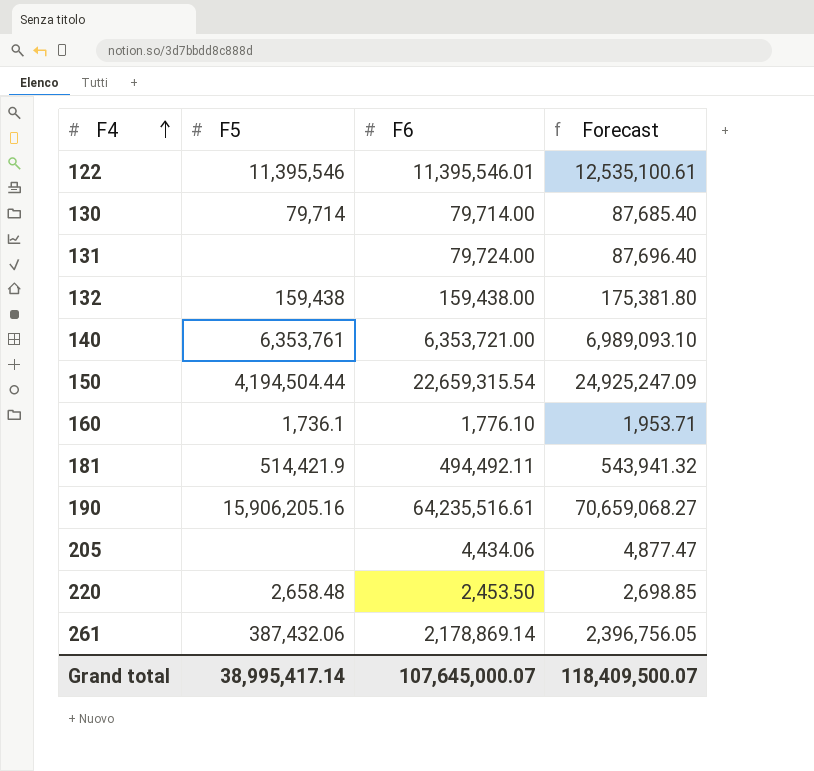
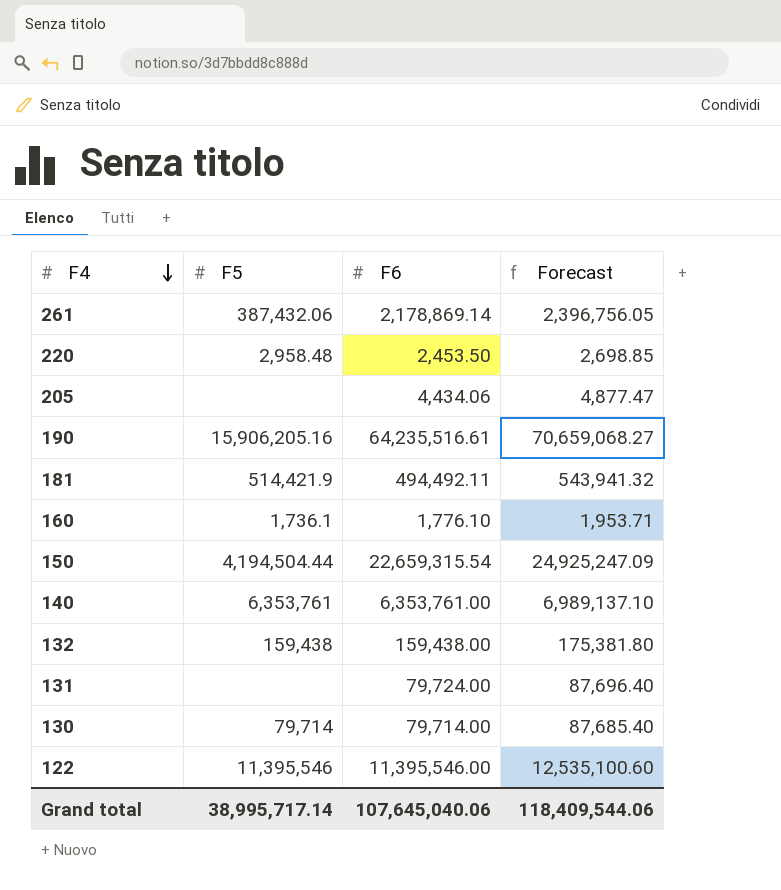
row order: F4 ascending -> F4 descending
220 | F5: 2,658.48 -> 2,958.48
140 | F6: 6,353,721.00 -> 6,353,761.00
140 | Forecast: 6,989,093.10 -> 6,989,137.10
122 | F6: 11,395,546.01 -> 11,395,546.00
122 | Forecast: 12,535,100.61 -> 12,535,100.60
Grand total | F5: 38,995,417.14 -> 38,995,717.14
Grand total | F6: 107,645,000.07 -> 107,645,040.06
Grand total | Forecast: 118,409,500.07 -> 118,409,544.06

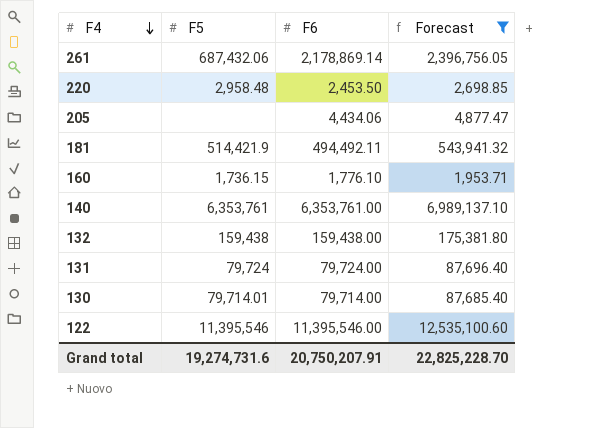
filter: none -> Forecast <= 12,535,100.60
261 | F5: 387,432.06 -> 687,432.06
160 | F5: 1,736.1 -> 1,736.15
131 | F5: none -> 79,724
130 | F5: 79,714 -> 79,714.01
Grand total | F5: 38,995,717.14 -> 19,274,731.6
Grand total | F6: 107,645,040.06 -> 20,750,207.91
Grand total | Forecast: 118,409,544.06 -> 22,825,228.70

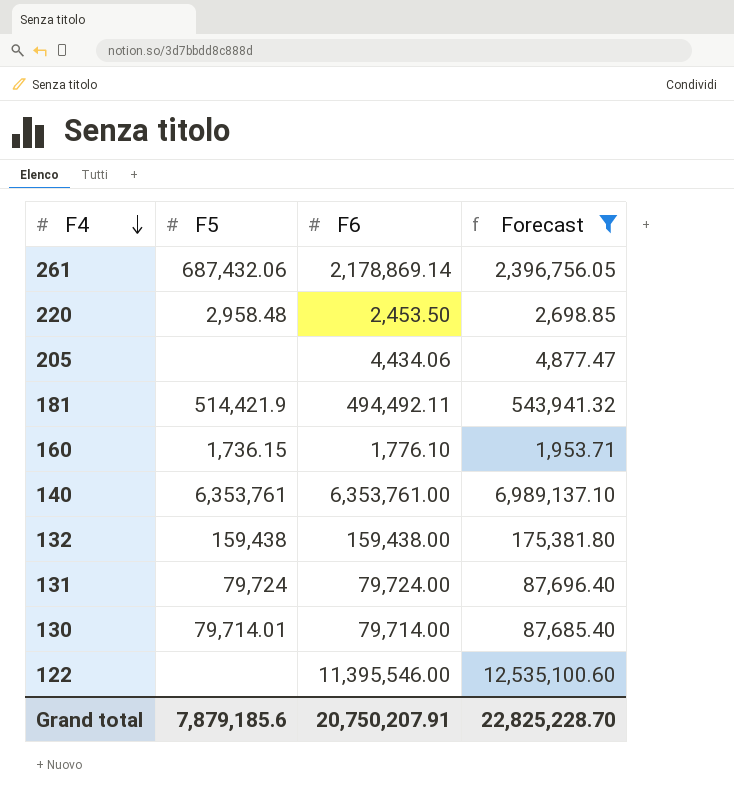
122 | F5: 11,395,546 -> none
Grand total | F5: 19,274,731.6 -> 7,879,185.6

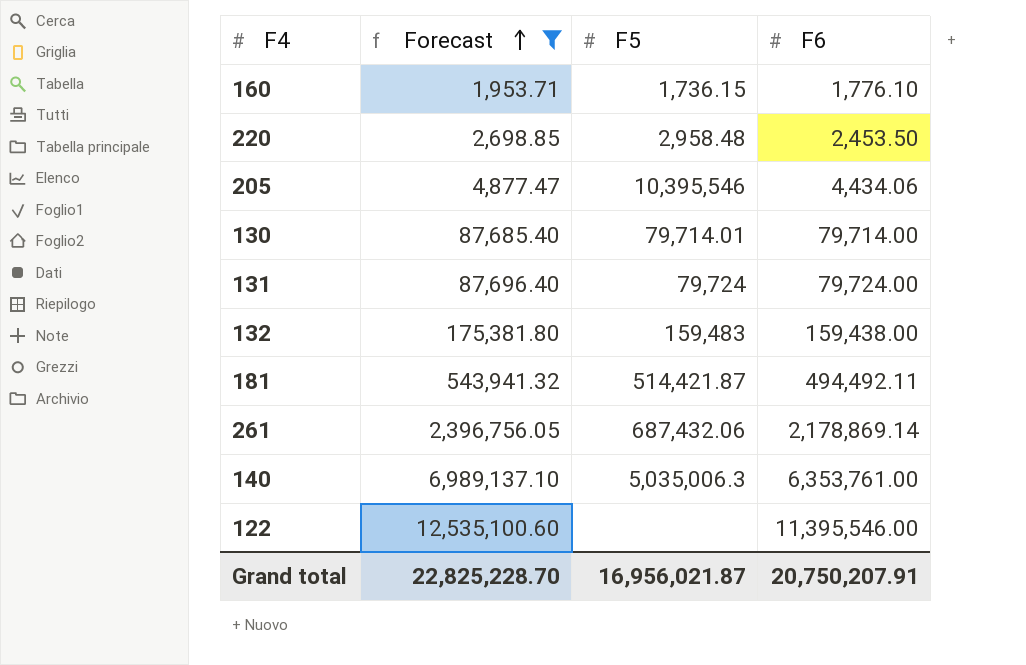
row order: F4 descending -> Forecast ascending
column Forecast | position: 4 -> 2
205 | F5: none -> 10,395,546
132 | F5: 159,438 -> 159,483
181 | F5: 514,421.9 -> 514,421.87
140 | F5: 6,353,761 -> 5,035,006.3
Grand total | F5: 7,879,185.6 -> 16,956,021.87

